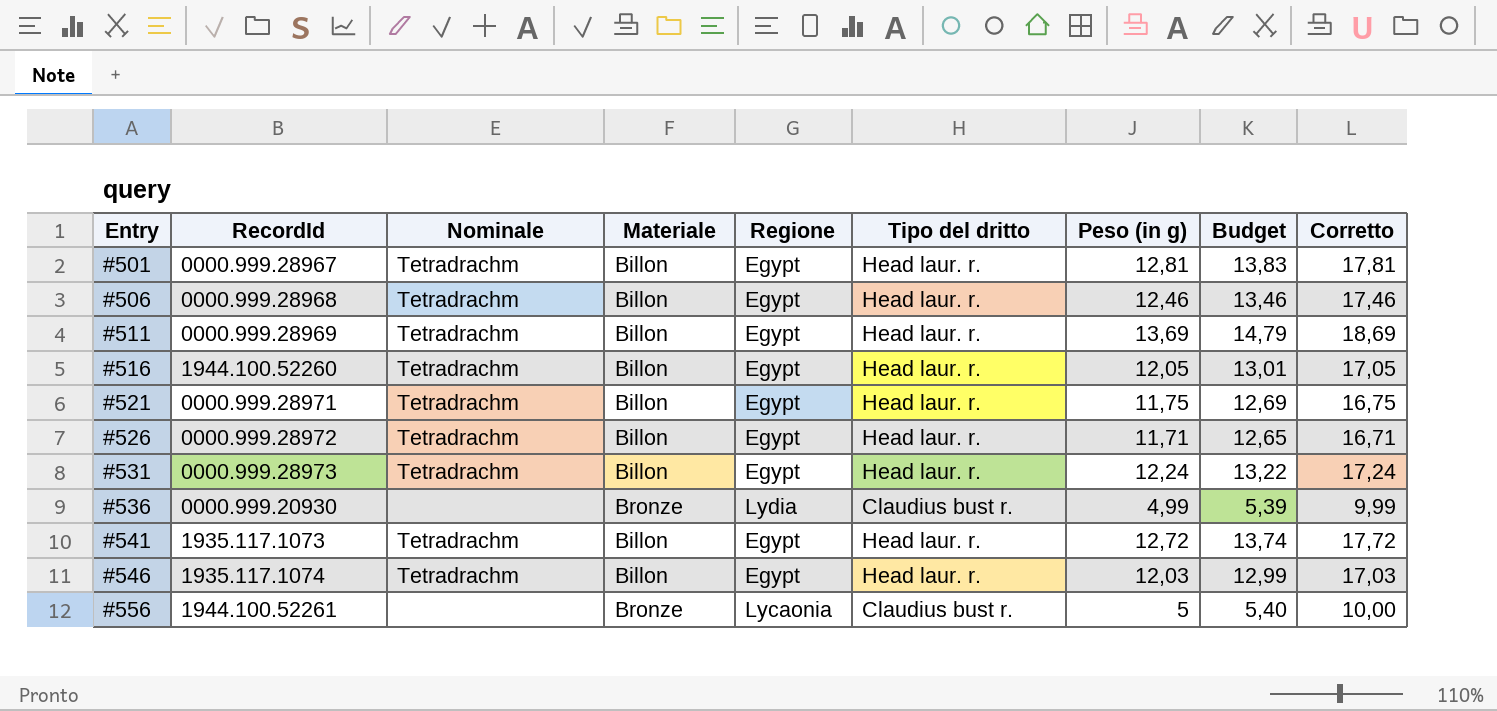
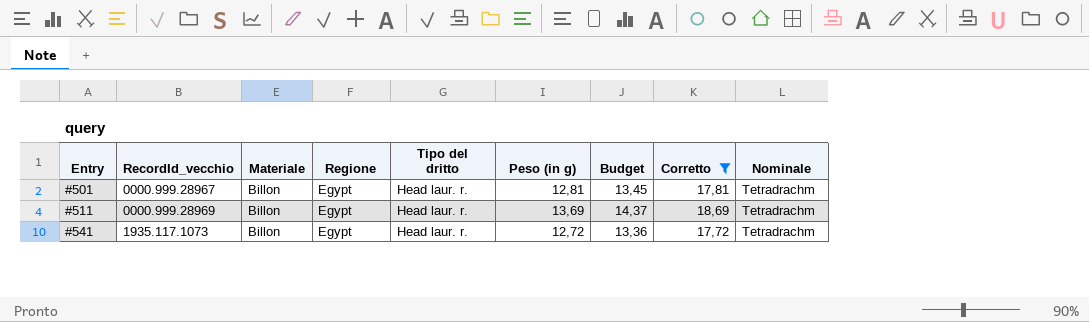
filter: none -> Corretto >= 17,72
column name: RecordId -> RecordId_vecchio
column Budget | formula: [Peso (in g)] * 1,08 -> [Peso (in g)] * 1,05
column Nominale | position: 3 -> 9

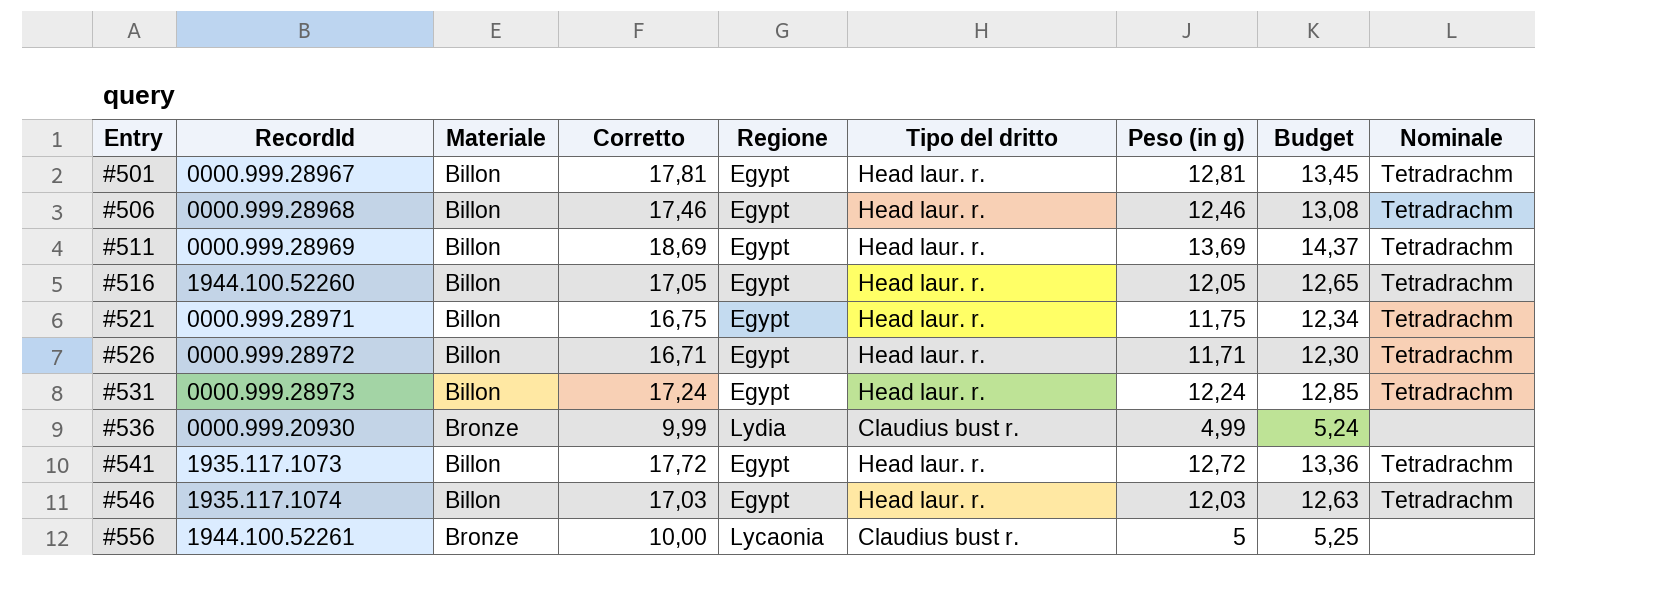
filter: Corretto >= 17,72 -> none
column name: RecordId_vecchio -> RecordId
column Corretto | position: 8 -> 4

